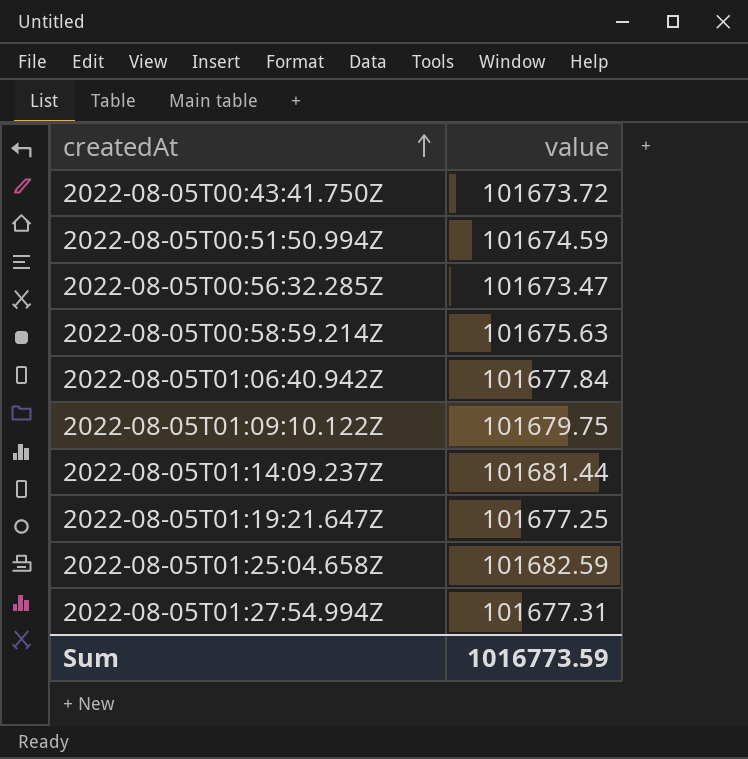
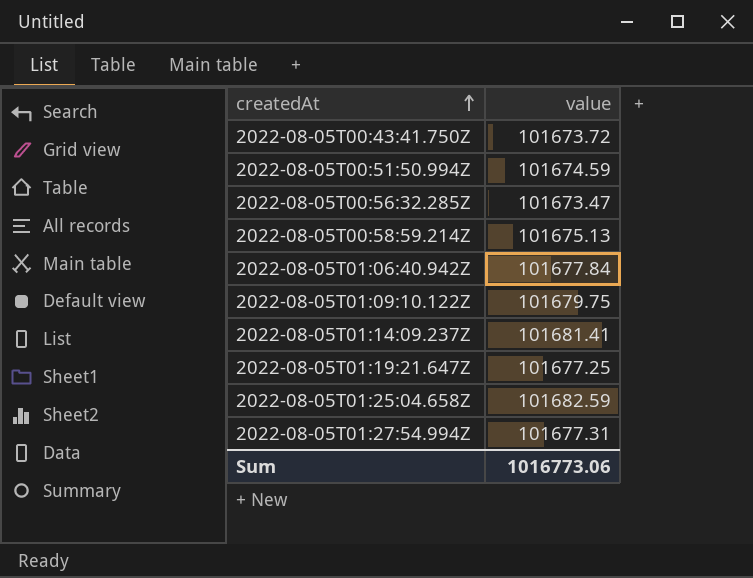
2022-08-05T00:58:59.214Z | value: 101675.63 -> 101675.13
2022-08-05T01:14:09.237Z | value: 101681.44 -> 101681.41
Sum | value: 1016773.59 -> 1016773.06

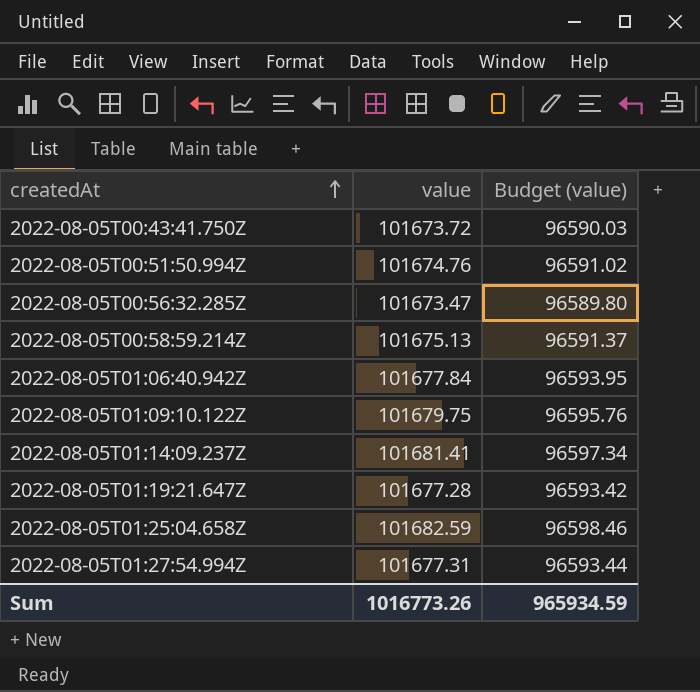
column Budget (value) | formula: none -> [value] * 0.95
2022-08-05T00:51:50.994Z | value: 101674.59 -> 101674.76
2022-08-05T01:19:21.647Z | value: 101677.25 -> 101677.28
Sum | value: 1016773.06 -> 1016773.26

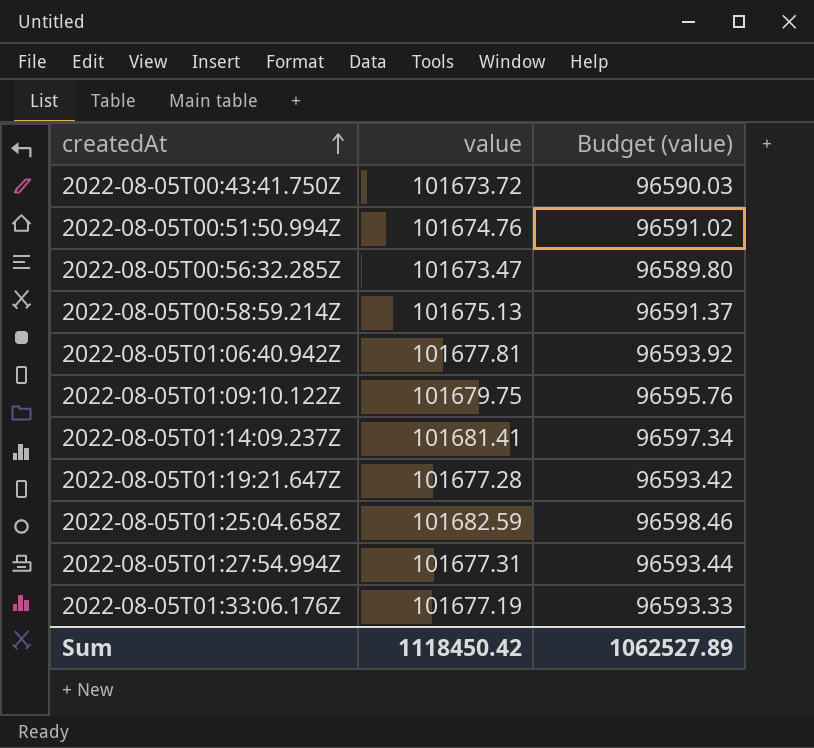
2022-08-05T01:06:40.942Z | value: 101677.84 -> 101677.81
2022-08-05T01:06:40.942Z | Budget (value): 96593.95 -> 96593.92
row 2022-08-05T01:33:06.176Z: none -> 101677.19 | 96593.33
Sum | value: 1016773.26 -> 1118450.42
Sum | Budget (value): 965934.59 -> 1062527.89

